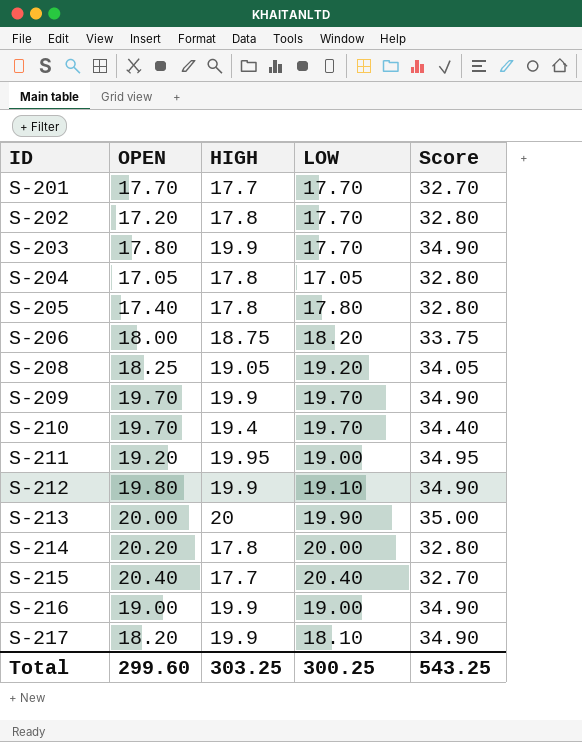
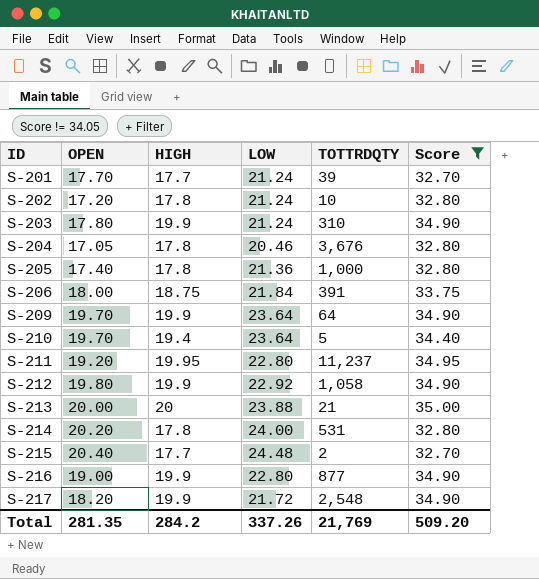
filter: none -> Score != 34.05
column TOTTRDQTY | position: none -> 5
S-201 | LOW: 17.70 -> 21.24
S-202 | LOW: 17.70 -> 21.24
S-203 | LOW: 17.70 -> 21.24
S-204 | LOW: 17.05 -> 20.46
S-205 | LOW: 17.80 -> 21.36
S-206 | LOW: 18.20 -> 21.84
S-209 | LOW: 19.70 -> 23.64
S-210 | LOW: 19.70 -> 23.64
S-211 | LOW: 19.00 -> 22.80
S-212 | LOW: 19.10 -> 22.92
S-213 | LOW: 19.90 -> 23.88
S-214 | LOW: 20.00 -> 24.00
S-215 | LOW: 20.40 -> 24.48
S-216 | LOW: 19.00 -> 22.80
S-217 | LOW: 18.10 -> 21.72
Total | OPEN: 299.60 -> 281.35
Total | HIGH: 303.25 -> 284.2
Total | LOW: 300.25 -> 337.26
Total | Score: 543.25 -> 509.20

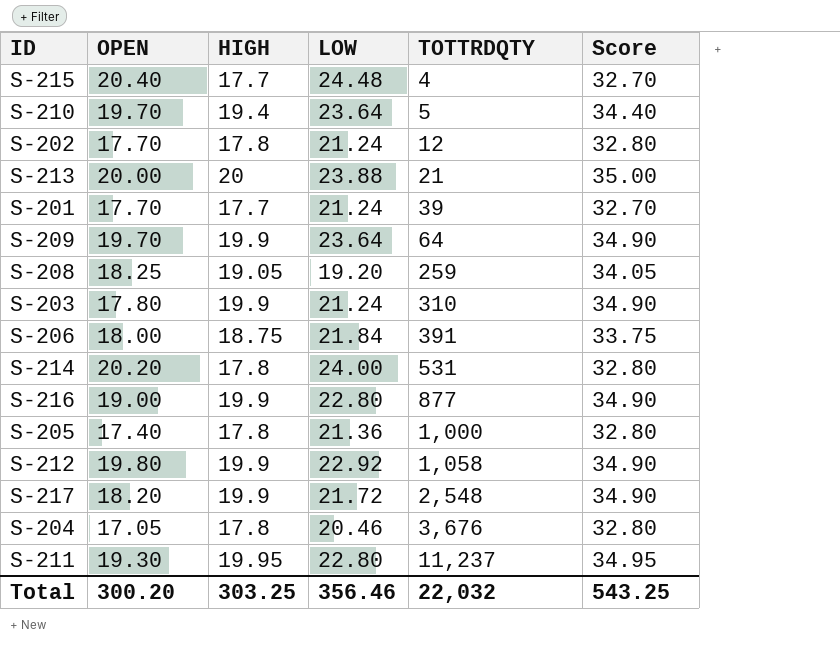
filter: Score != 34.05 -> none
row order: ID ascending -> TOTTRDQTY ascending
S-215 | TOTTRDQTY: 2 -> 4
S-202 | OPEN: 17.20 -> 17.70
S-202 | TOTTRDQTY: 10 -> 12
S-211 | OPEN: 19.20 -> 19.30
Total | OPEN: 281.35 -> 300.20
Total | HIGH: 284.2 -> 303.25
Total | LOW: 337.26 -> 356.46
Total | TOTTRDQTY: 21,769 -> 22,032
Total | Score: 509.20 -> 543.25

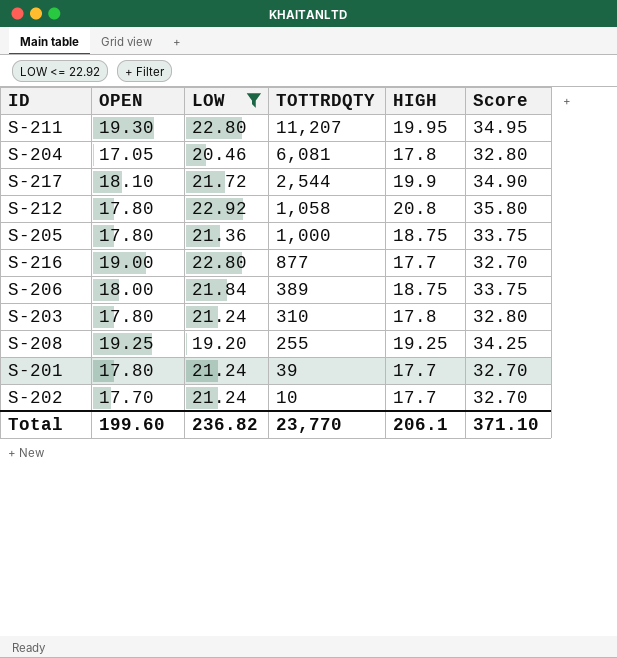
filter: none -> LOW <= 22.92
row order: TOTTRDQTY ascending -> TOTTRDQTY descending
column HIGH | position: 3 -> 5
S-211 | TOTTRDQTY: 11,237 -> 11,207
S-204 | TOTTRDQTY: 3,676 -> 6,081
S-217 | OPEN: 18.20 -> 18.10
S-217 | TOTTRDQTY: 2,548 -> 2,544
S-212 | OPEN: 19.80 -> 17.80
S-212 | HIGH: 19.9 -> 20.8
S-212 | Score: 34.90 -> 35.80
S-205 | OPEN: 17.40 -> 17.80
S-205 | HIGH: 17.8 -> 18.75
S-205 | Score: 32.80 -> 33.75
S-216 | HIGH: 19.9 -> 17.7
S-216 | Score: 34.90 -> 32.70
S-206 | TOTTRDQTY: 391 -> 389
S-203 | HIGH: 19.9 -> 17.8
S-203 | Score: 34.90 -> 32.80
S-208 | OPEN: 18.25 -> 19.25
S-208 | TOTTRDQTY: 259 -> 255
S-208 | HIGH: 19.05 -> 19.25
S-208 | Score: 34.05 -> 34.25
S-201 | OPEN: 17.70 -> 17.80
S-202 | TOTTRDQTY: 12 -> 10
S-202 | HIGH: 17.8 -> 17.7
S-202 | Score: 32.80 -> 32.70
Total | OPEN: 300.20 -> 199.60
Total | LOW: 356.46 -> 236.82
Total | TOTTRDQTY: 22,032 -> 23,770
Total | HIGH: 303.25 -> 206.1
Total | Score: 543.25 -> 371.10

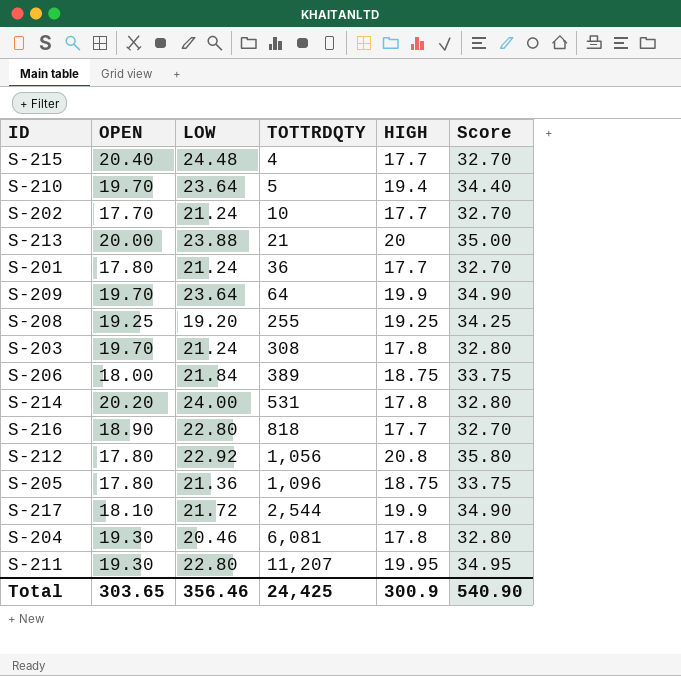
filter: LOW <= 22.92 -> none
row order: TOTTRDQTY descending -> TOTTRDQTY ascending
S-201 | TOTTRDQTY: 39 -> 36
S-203 | OPEN: 17.80 -> 19.70
S-203 | TOTTRDQTY: 310 -> 308
S-216 | OPEN: 19.00 -> 18.90
S-216 | TOTTRDQTY: 877 -> 818
S-212 | TOTTRDQTY: 1,058 -> 1,056
S-205 | TOTTRDQTY: 1,000 -> 1,096
S-204 | OPEN: 17.05 -> 19.30
Total | OPEN: 199.60 -> 303.65
Total | LOW: 236.82 -> 356.46
Total | TOTTRDQTY: 23,770 -> 24,425
Total | HIGH: 206.1 -> 300.9
Total | Score: 371.10 -> 540.90

